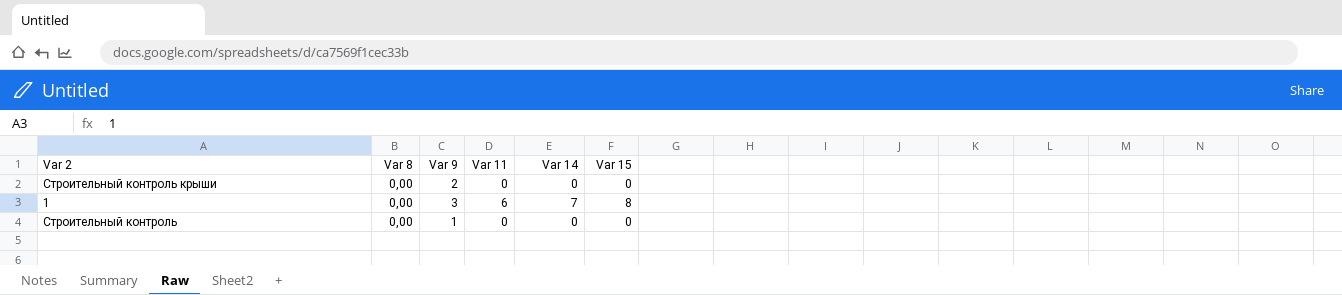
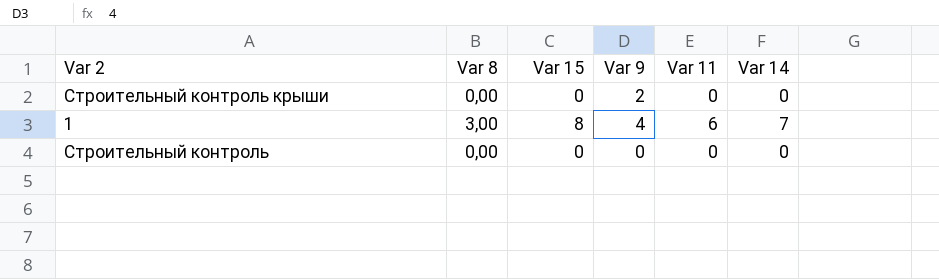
column Var 15 | position: 6 -> 3
1 | Var 8: 0,00 -> 3,00
1 | Var 9: 3 -> 4
Строительный контроль | Var 9: 1 -> 0

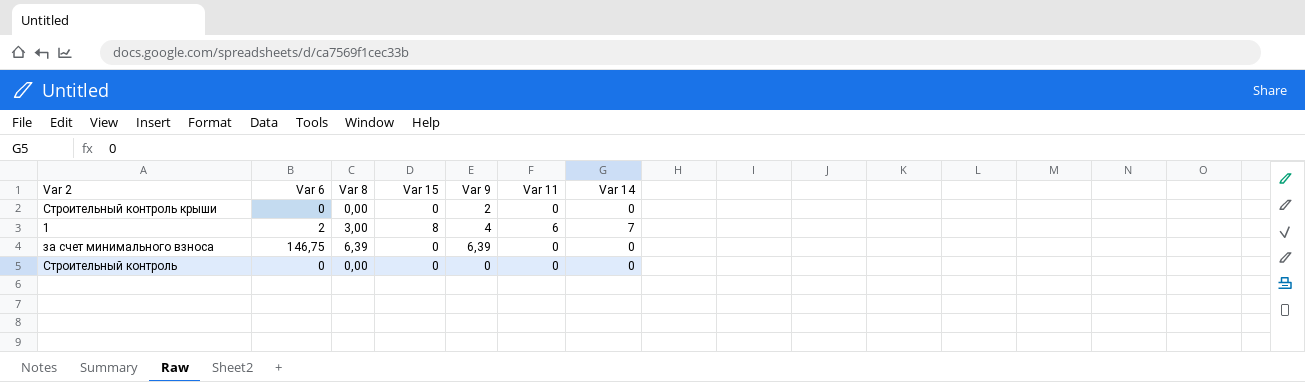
column Var 6 | position: none -> 2
row за счет минимального взноса: none -> 146,75 | 6,39 | 0 | 6,39 | 0 | 0

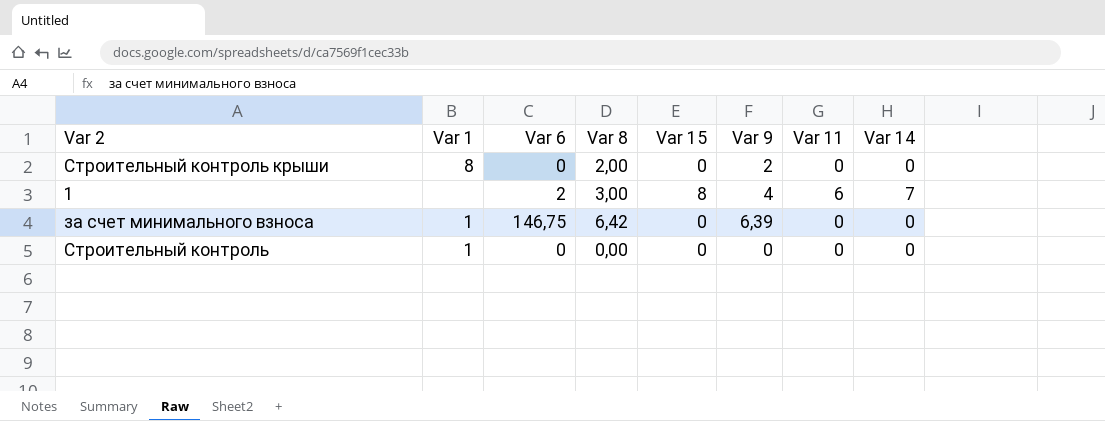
column Var 1 | position: none -> 2
Строительный контроль крыши | Var 8: 0,00 -> 2,00
за счет минимального взноса | Var 8: 6,39 -> 6,42

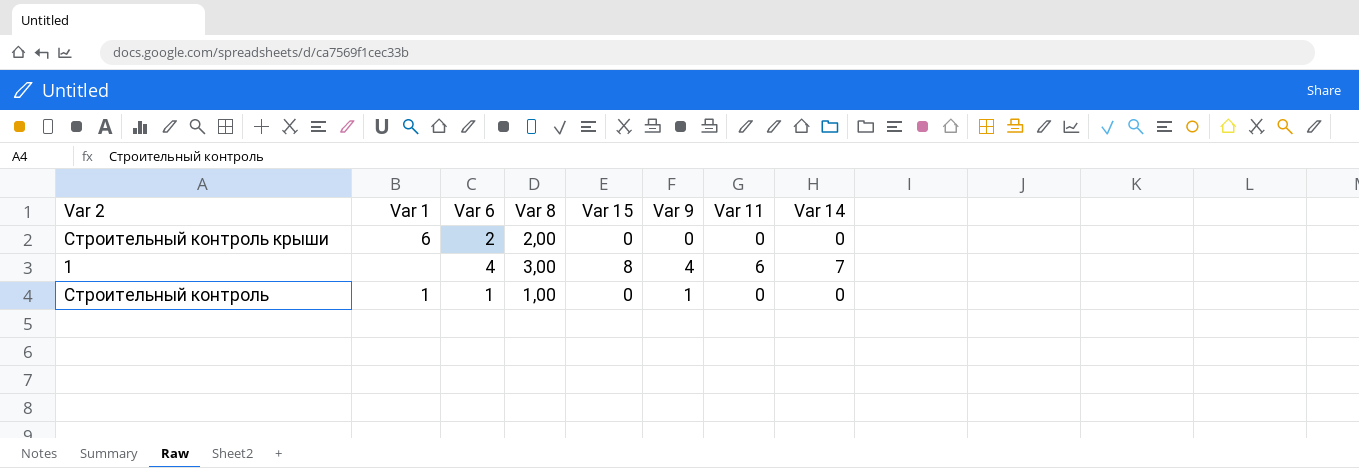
row за счет минимального взноса: 1 | 146,75 | 6,42 | 0 | 6,39 | 0 | 0 -> none
Строительный контроль крыши | Var 1: 8 -> 6
Строительный контроль крыши | Var 6: 0 -> 2
Строительный контроль крыши | Var 9: 2 -> 0
1 | Var 6: 2 -> 4
Строительный контроль | Var 6: 0 -> 1
Строительный контроль | Var 8: 0,00 -> 1,00
Строительный контроль | Var 9: 0 -> 1

